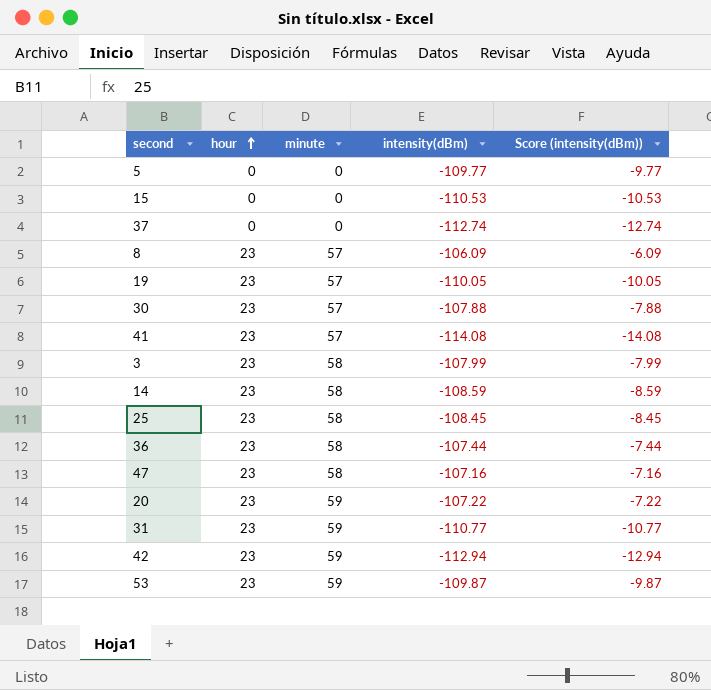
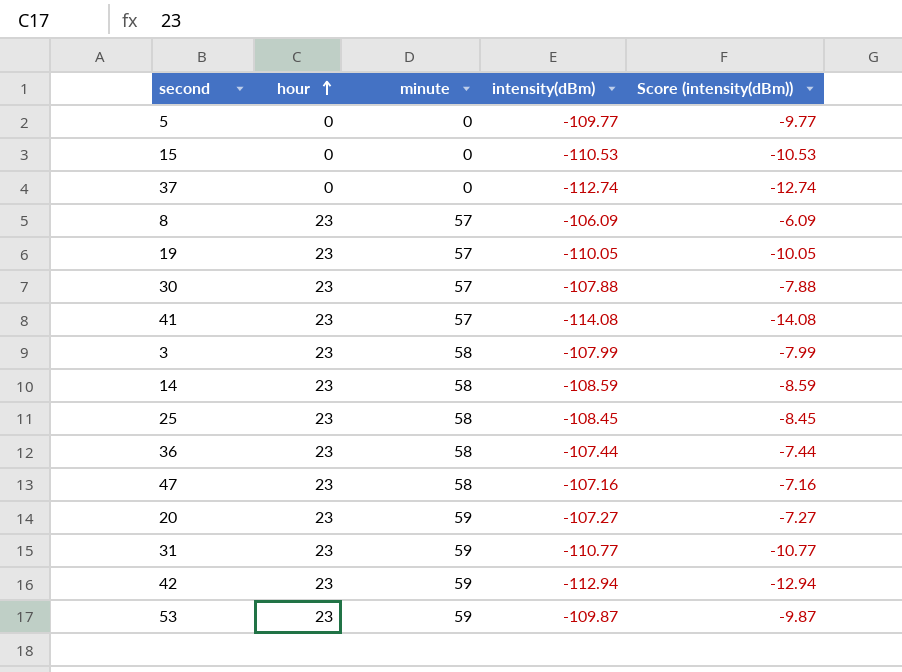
20 | intensity(dBm): -107.22 -> -107.27
20 | Score (intensity(dBm)): -7.22 -> -7.27

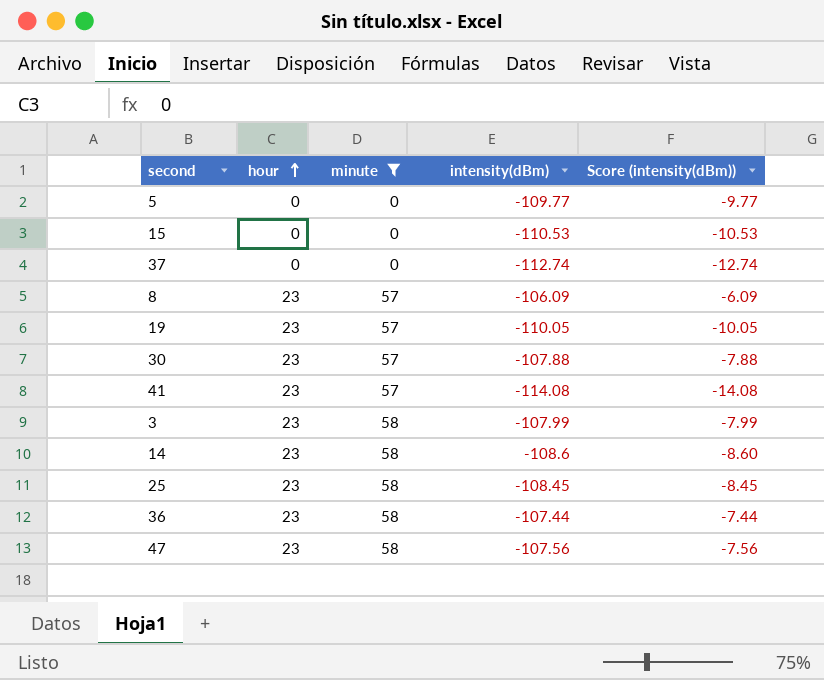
filter: none -> minute != 59
14 | intensity(dBm): -108.59 -> -108.6
14 | Score (intensity(dBm)): -8.59 -> -8.60
47 | intensity(dBm): -107.16 -> -107.56
47 | Score (intensity(dBm)): -7.16 -> -7.56

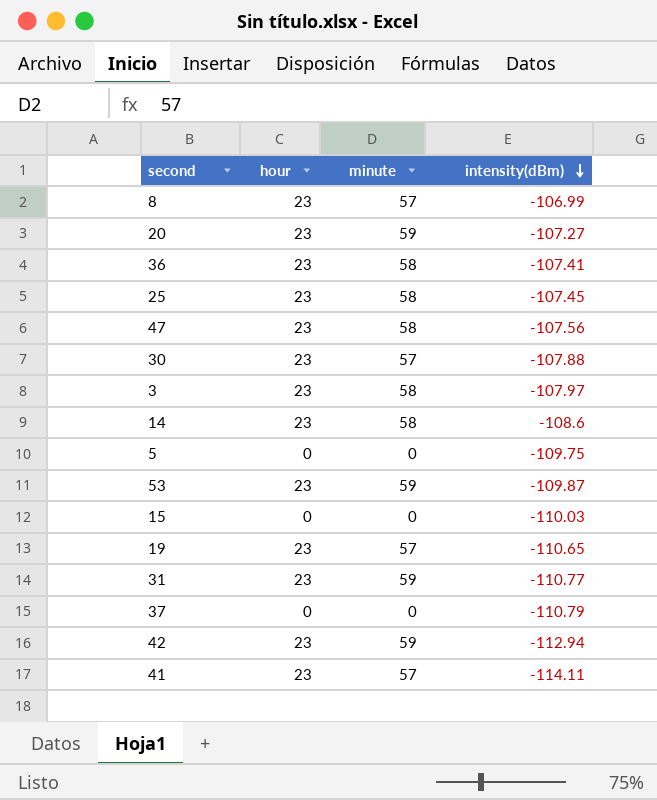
filter: minute != 59 -> none
row order: hour ascending -> intensity(dBm) descending
column Score (intensity(dBm)) | formula: [intensity(dBm)] + 100 -> none
8 | intensity(dBm): -106.09 -> -106.99
36 | intensity(dBm): -107.44 -> -107.41
25 | intensity(dBm): -108.45 -> -107.45
3 | intensity(dBm): -107.99 -> -107.97
5 | intensity(dBm): -109.77 -> -109.75
15 | intensity(dBm): -110.53 -> -110.03
19 | intensity(dBm): -110.05 -> -110.65
37 | intensity(dBm): -112.74 -> -110.79
41 | intensity(dBm): -114.08 -> -114.11

